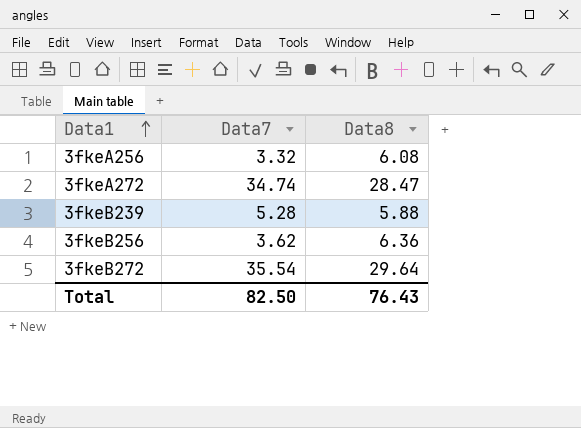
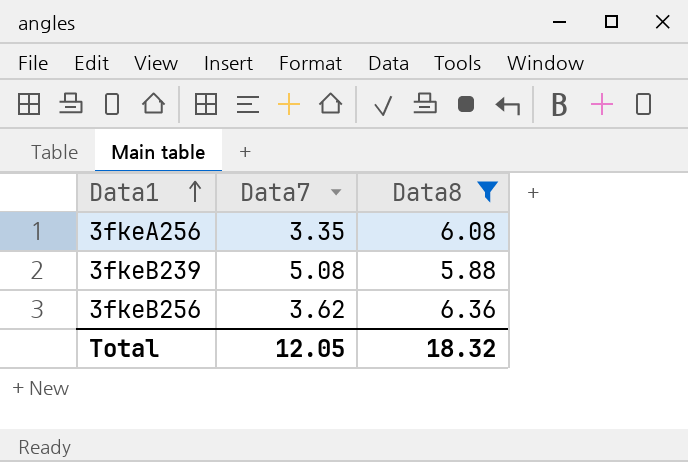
filter: none -> Data8 <= 6.36
3fkeA256 | Data7: 3.32 -> 3.35
3fkeB239 | Data7: 5.28 -> 5.08
Total | Data7: 82.50 -> 12.05
Total | Data8: 76.43 -> 18.32

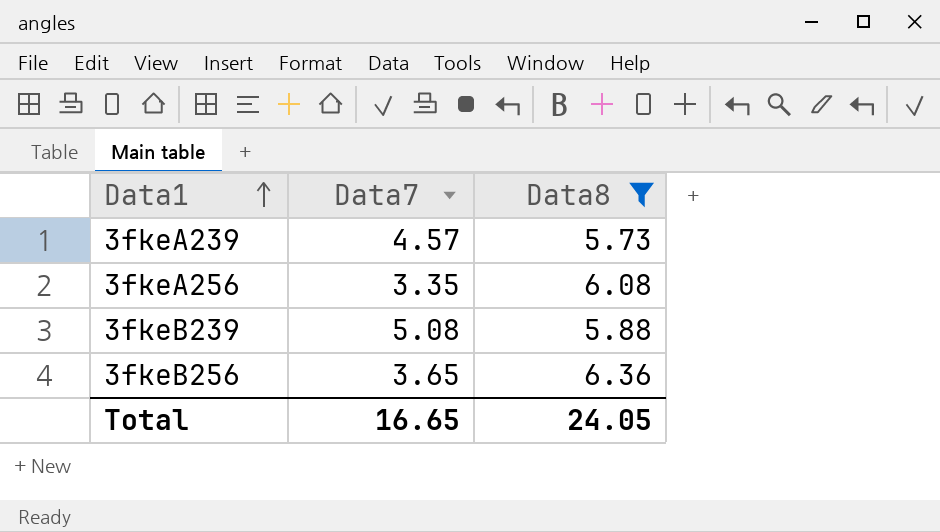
row 3fkeA239: none -> 4.57 | 5.73
3fkeB256 | Data7: 3.62 -> 3.65
Total | Data7: 12.05 -> 16.65
Total | Data8: 18.32 -> 24.05

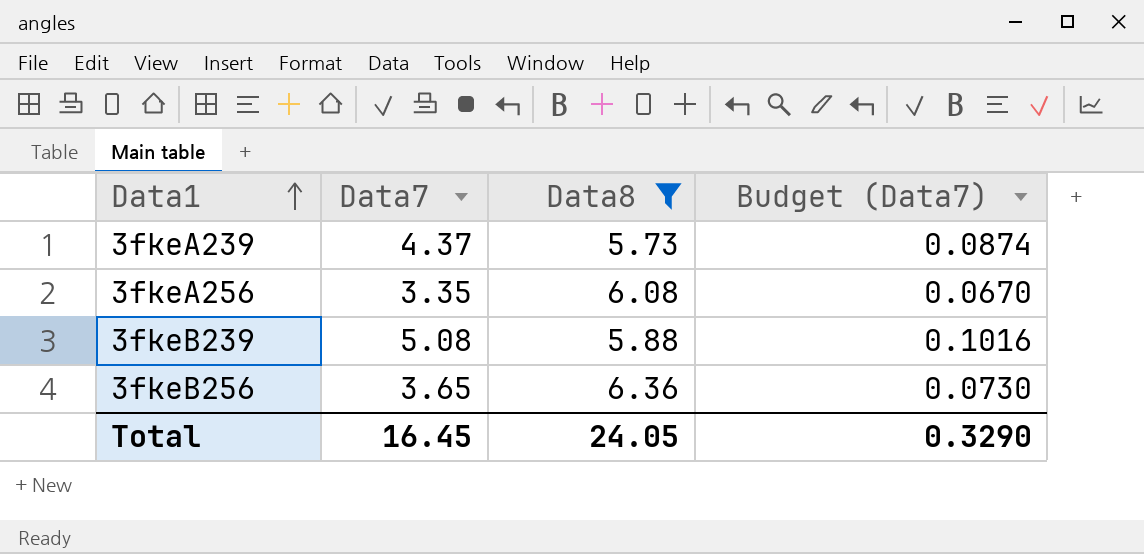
column Budget (Data7) | formula: none -> [Data7] * 0.02
3fkeA239 | Data7: 4.57 -> 4.37
Total | Data7: 16.65 -> 16.45

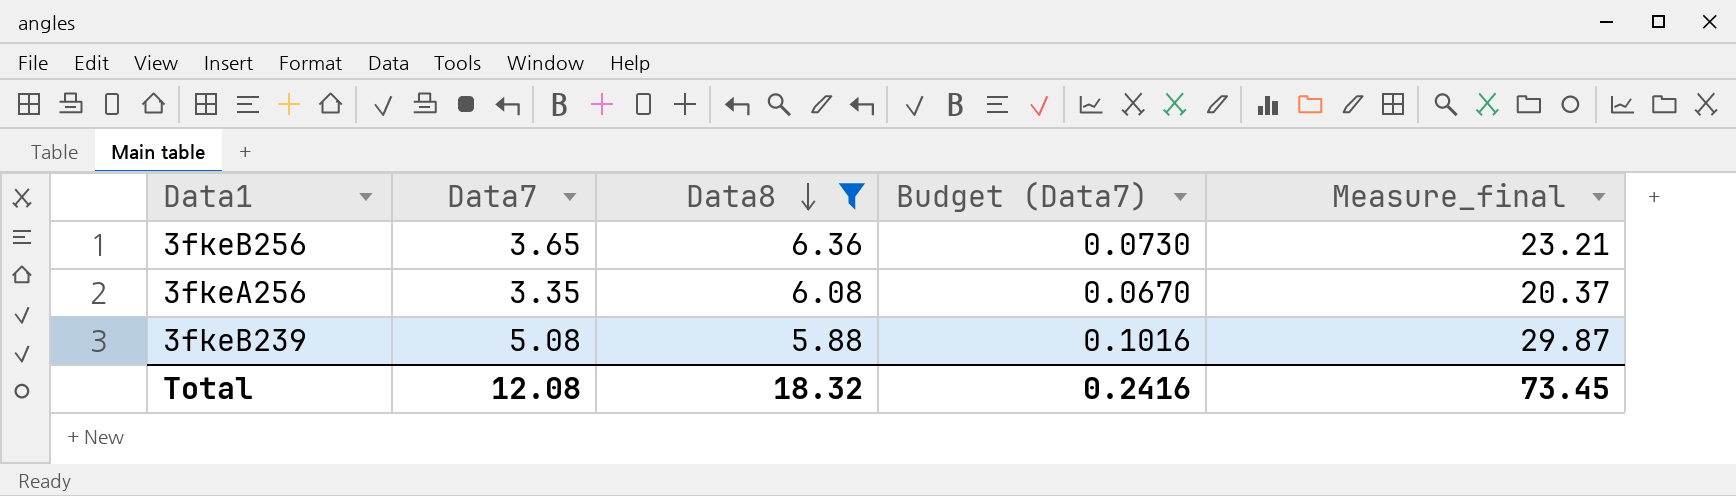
row order: Data1 ascending -> Data8 descending
column Measure_final | formula: none -> [Data7] * [Data8]
row 3fkeA239: 4.37 | 5.73 | 0.0874 -> none
Total | Data7: 16.45 -> 12.08
Total | Data8: 24.05 -> 18.32
Total | Budget (Data7): 0.3290 -> 0.2416

